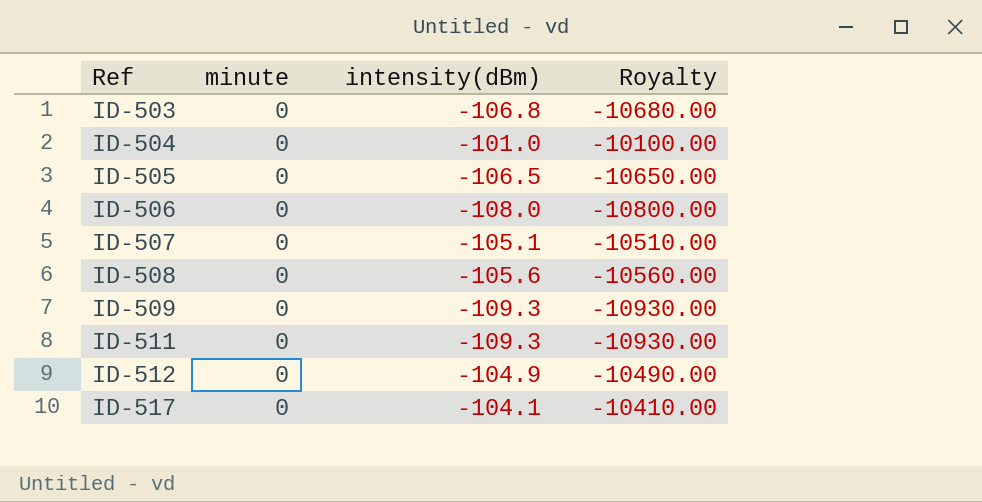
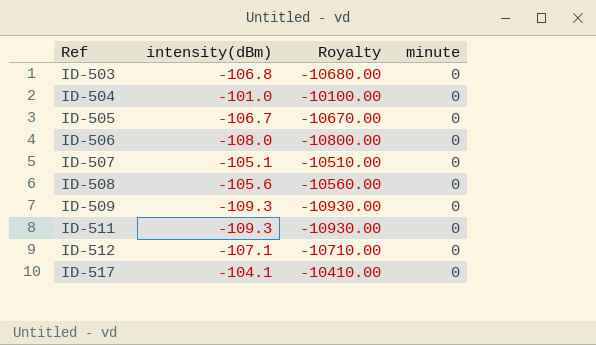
column minute | position: 2 -> 4
ID-505 | intensity(dBm): -106.5 -> -106.7
ID-505 | Royalty: -10650.00 -> -10670.00
ID-512 | intensity(dBm): -104.9 -> -107.1
ID-512 | Royalty: -10490.00 -> -10710.00

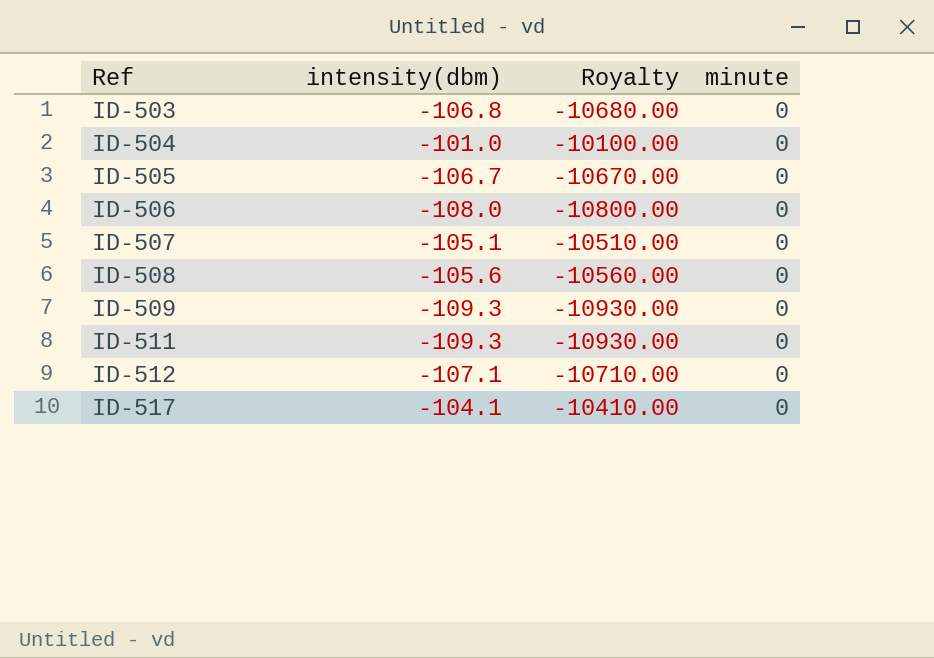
column name: intensity(dBm) -> intensity(dbm)

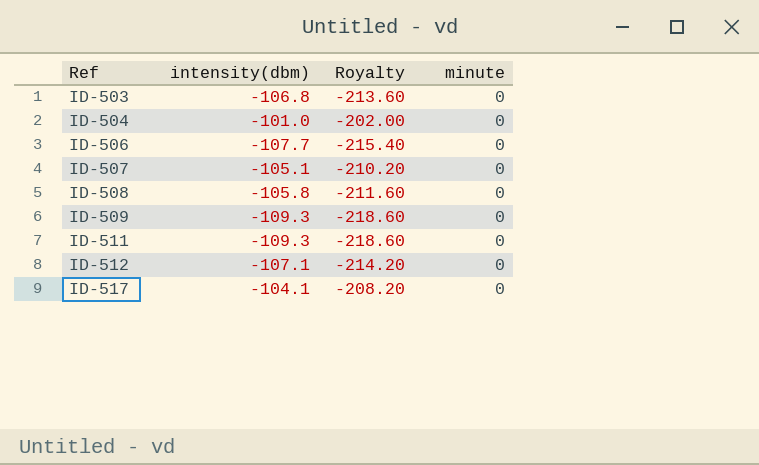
column Royalty | formula: [intensity(dbm)] * 100 -> [intensity(dbm)] * 2
row ID-505: -106.7 | -10670.00 | 0 -> none
ID-506 | intensity(dbm): -108.0 -> -107.7
ID-508 | intensity(dbm): -105.6 -> -105.8

